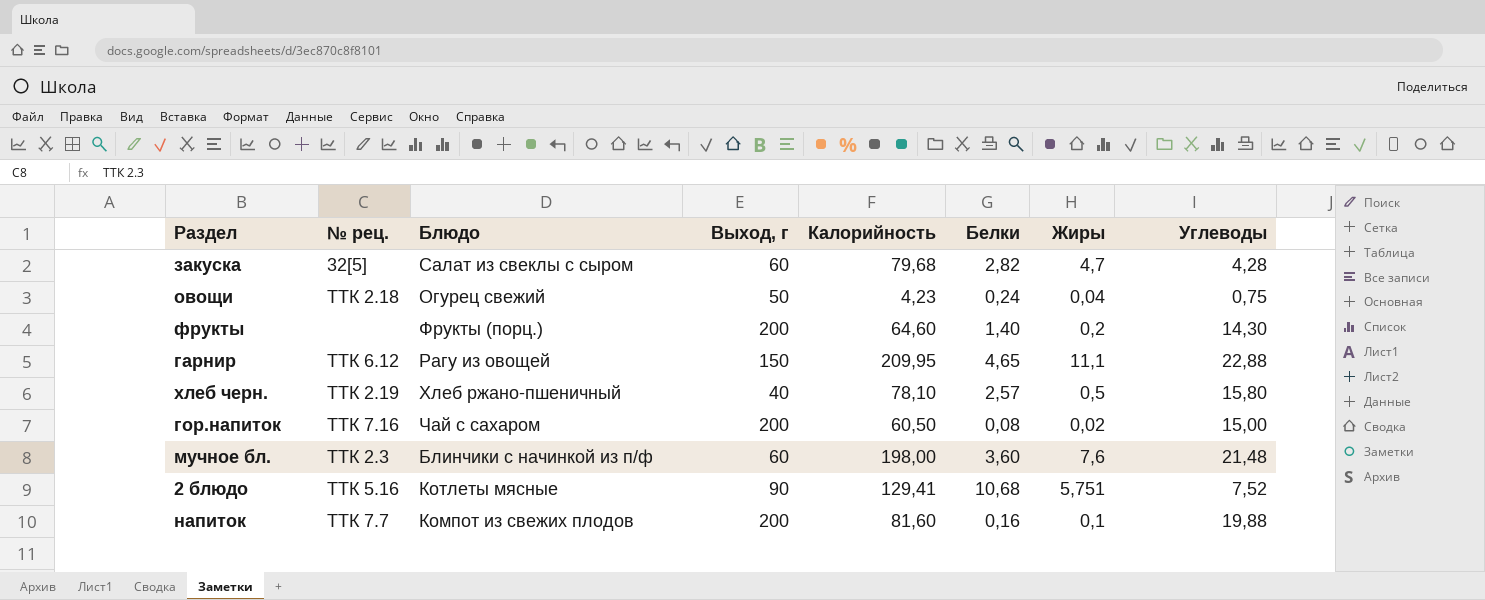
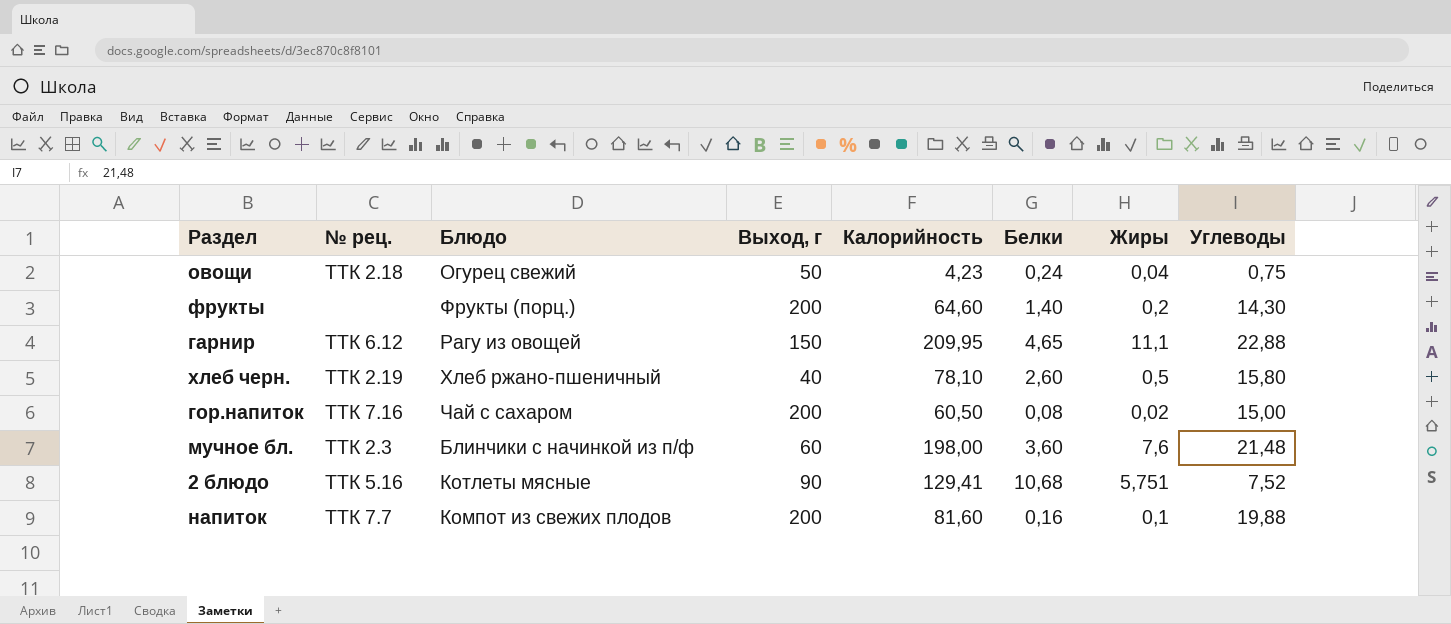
row закуска: 32[5] | Салат из свеклы с сыром | 60 | 79,68 | 2,82 | 4,7 | 4,28 -> none
хлеб черн. | Белки: 2,57 -> 2,60

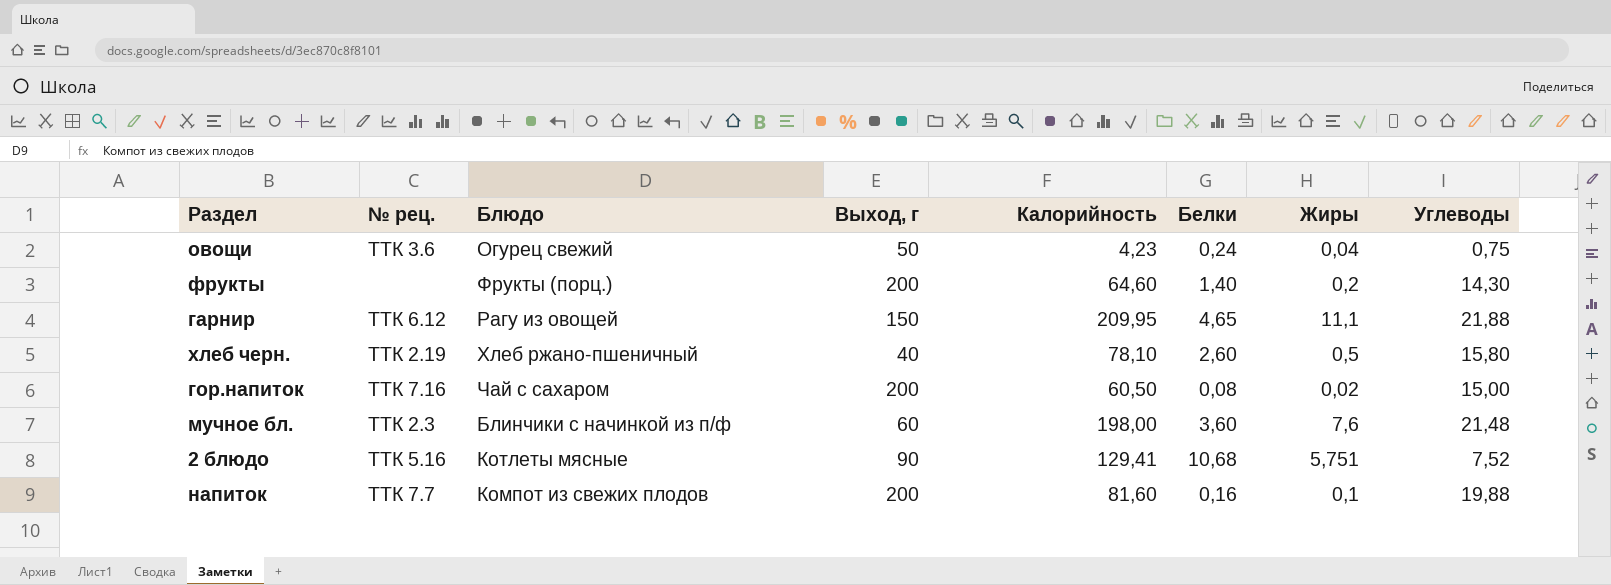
овощи | № рец.: ТТК 2.18 -> ТТК 3.6
гарнир | Углеводы: 22,88 -> 21,88

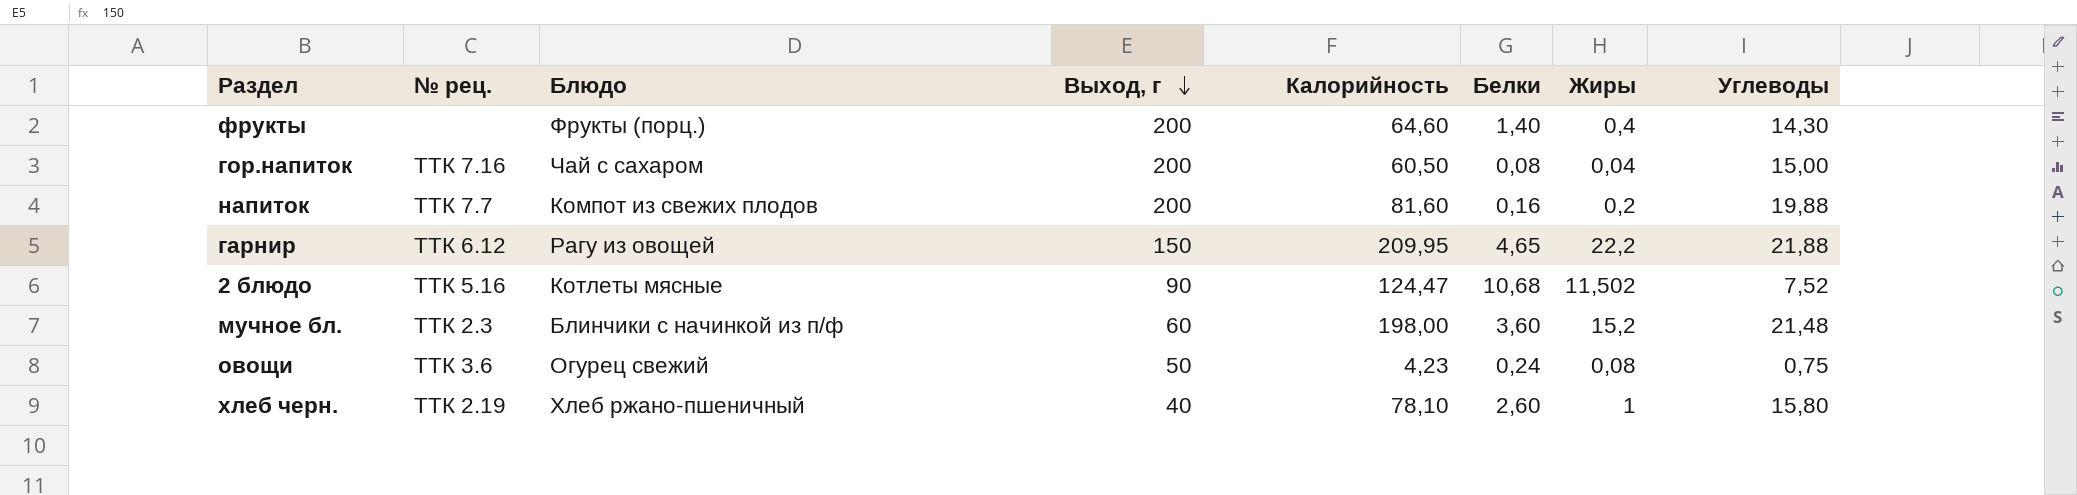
row order: none -> Выход, г descending
фрукты | Жиры: 0,2 -> 0,4
гор.напиток | Жиры: 0,02 -> 0,04
напиток | Жиры: 0,1 -> 0,2
гарнир | Жиры: 11,1 -> 22,2
2 блюдо | Калорийность: 129,41 -> 124,47
2 блюдо | Жиры: 5,751 -> 11,502
мучное бл. | Жиры: 7,6 -> 15,2
овощи | Жиры: 0,04 -> 0,08
хлеб черн. | Жиры: 0,5 -> 1

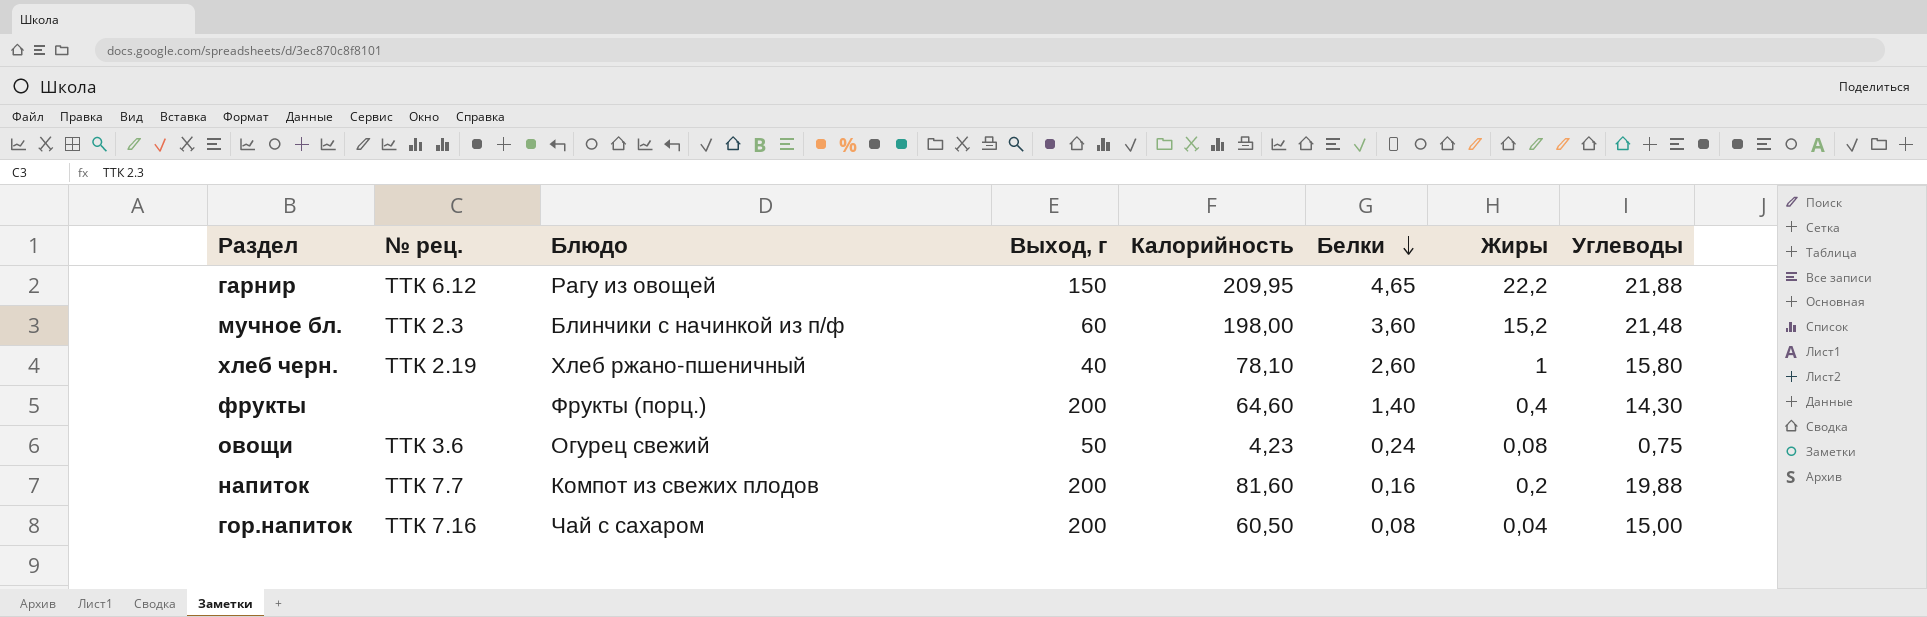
row order: Выход, г descending -> Белки descending
row 2 блюдо: ТТК 5.16 | Котлеты мясные | 90 | 124,47 | 10,68 | 11,502 | 7,52 -> none

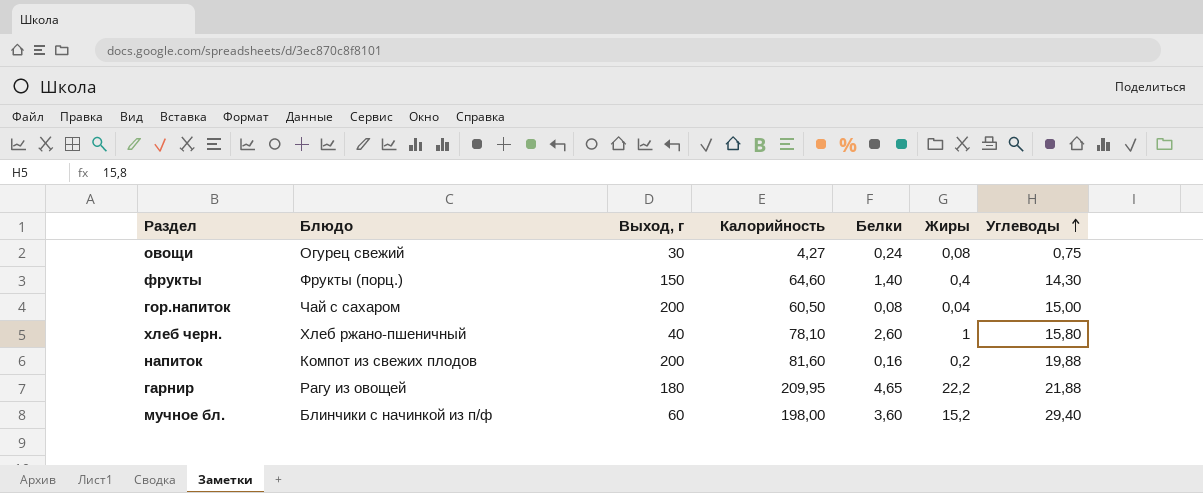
row order: Белки descending -> Углеводы ascending
column № рец. | position: 2 -> none
овощи | Выход, г: 50 -> 30
овощи | Калорийность: 4,23 -> 4,27
фрукты | Выход, г: 200 -> 150
гарнир | Выход, г: 150 -> 180
мучное бл. | Углеводы: 21,48 -> 29,40

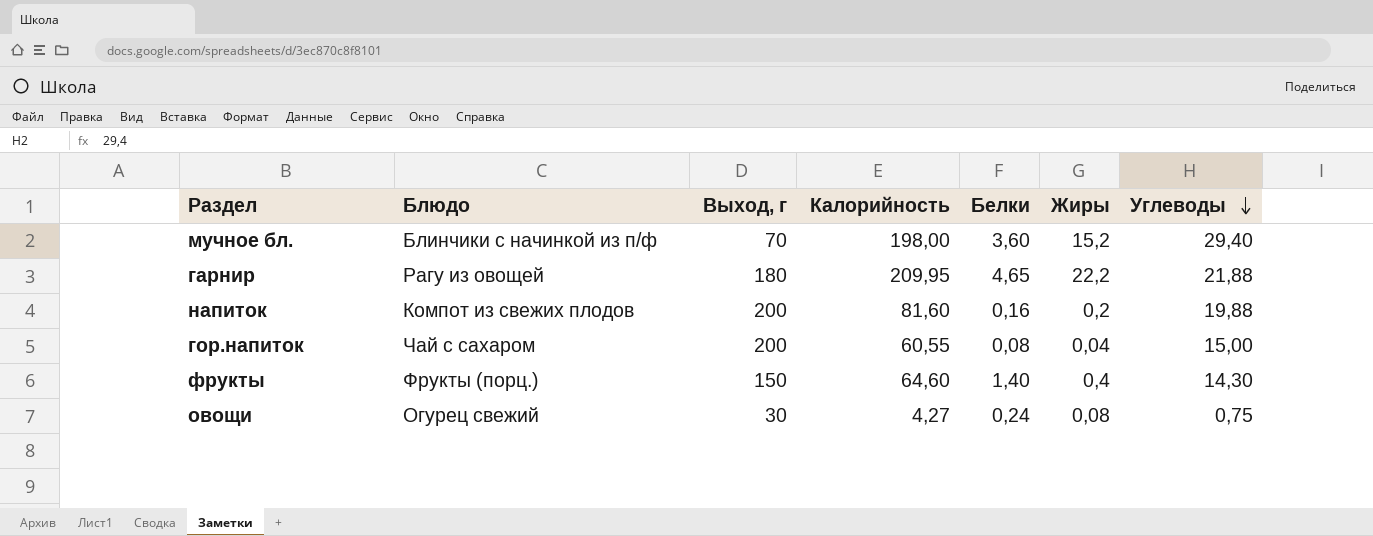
row order: Углеводы ascending -> Углеводы descending
row хлеб черн.: Хлеб ржано-пшеничный | 40 | 78,10 | 2,60 | 1 | 15,80 -> none
мучное бл. | Выход, г: 60 -> 70
гор.напиток | Калорийность: 60,50 -> 60,55

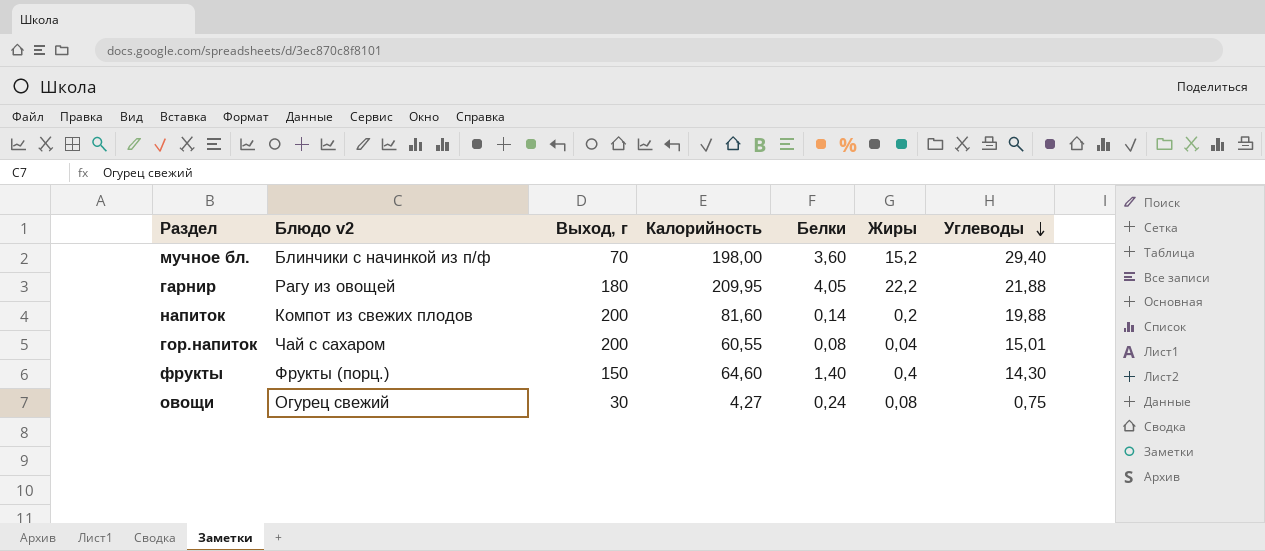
column name: Блюдо -> Блюдо v2
гарнир | Белки: 4,65 -> 4,05
напиток | Белки: 0,16 -> 0,14
гор.напиток | Углеводы: 15,00 -> 15,01

